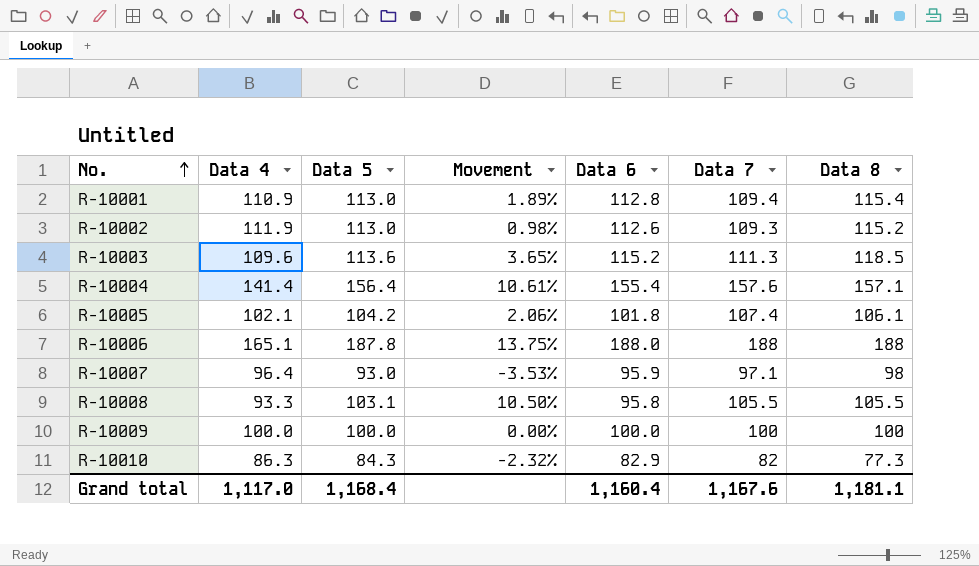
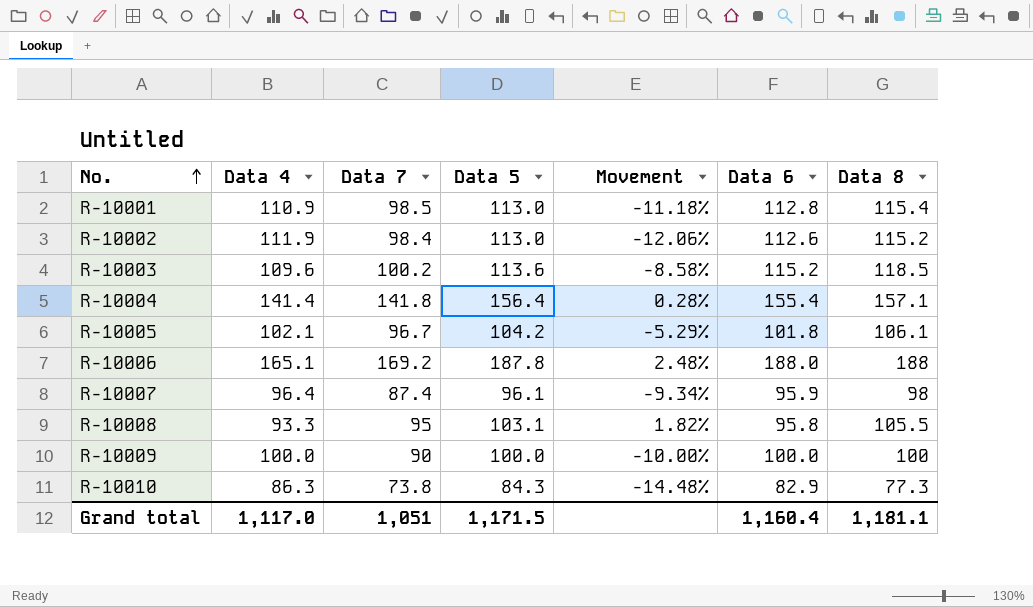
column Data 7 | position: 6 -> 3
column Movement | formula: ([Data 5] - [Data 4]) / [Data 4] -> ([Data 7] - [Data 4]) / [Data 4]
R-10001 | Data 7: 109.4 -> 98.5
R-10002 | Data 7: 109.3 -> 98.4
R-10003 | Data 7: 111.3 -> 100.2
R-10004 | Data 7: 157.6 -> 141.8
R-10005 | Data 7: 107.4 -> 96.7
R-10006 | Data 7: 188 -> 169.2
R-10007 | Data 7: 97.1 -> 87.4
R-10007 | Data 5: 93.0 -> 96.1
R-10008 | Data 7: 105.5 -> 95
R-10009 | Data 7: 100 -> 90
R-10010 | Data 7: 82 -> 73.8
Grand total | Data 7: 1,167.6 -> 1,051
Grand total | Data 5: 1,168.4 -> 1,171.5

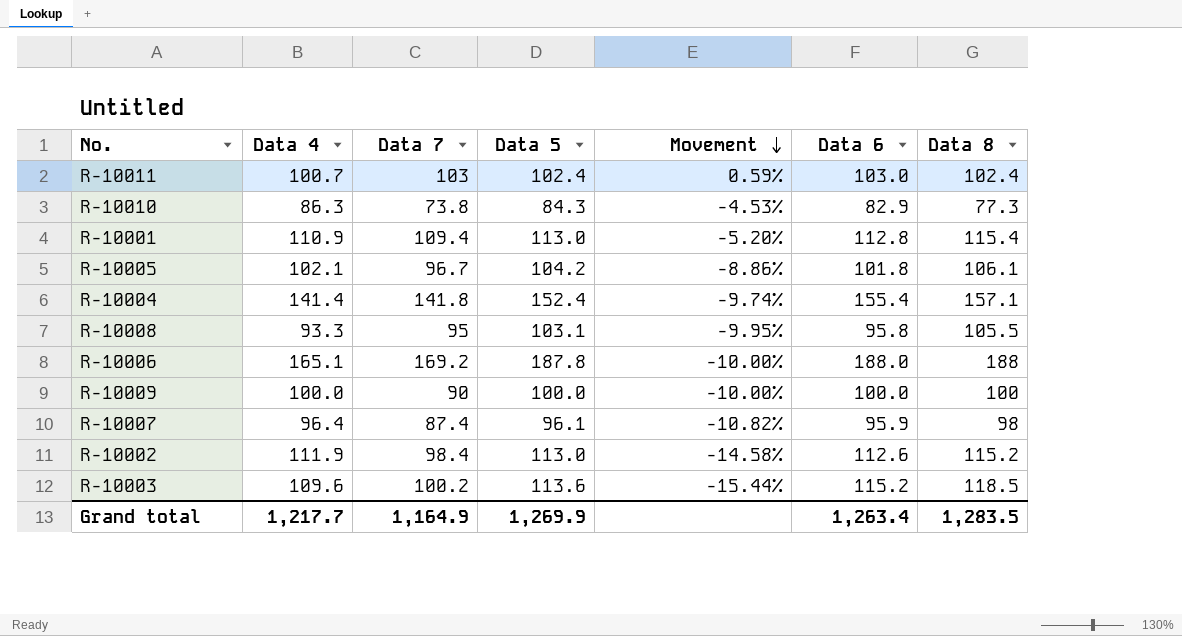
row order: No. ascending -> Movement descending
column Movement | formula: ([Data 7] - [Data 4]) / [Data 4] -> ([Data 7] - [Data 8]) / [Data 8]
row R-10011: none -> 100.7 | 103 | 102.4 | 0.59% | 103.0 | 102.4
R-10001 | Data 7: 98.5 -> 109.4
R-10004 | Data 5: 156.4 -> 152.4
Grand total | Data 4: 1,117.0 -> 1,217.7
Grand total | Data 7: 1,051 -> 1,164.9
Grand total | Data 5: 1,171.5 -> 1,269.9
Grand total | Data 6: 1,160.4 -> 1,263.4
Grand total | Data 8: 1,181.1 -> 1,283.5

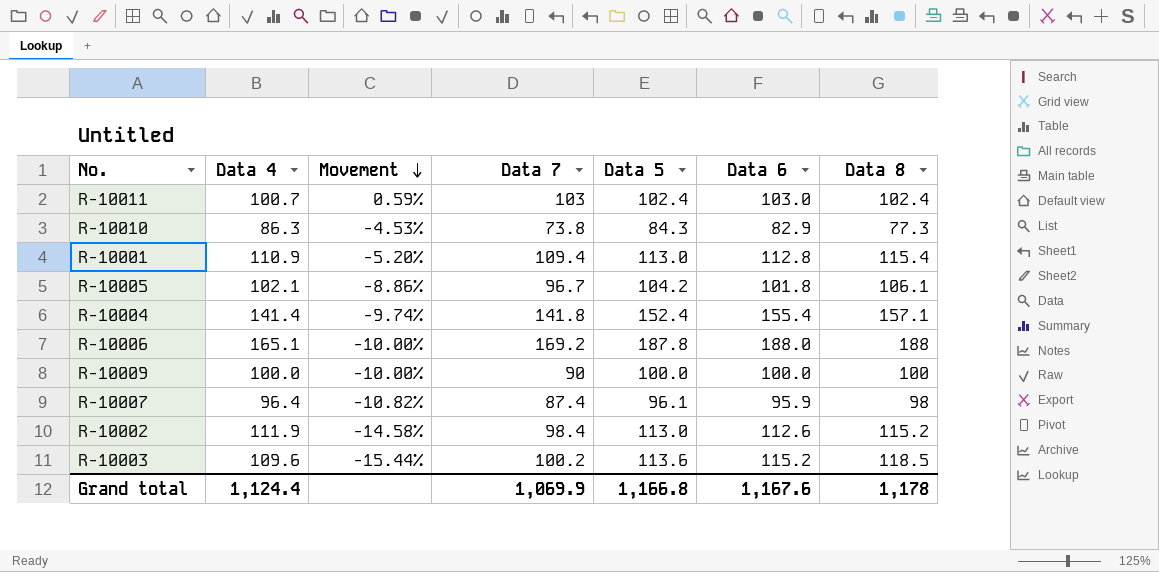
column Movement | position: 5 -> 3
row R-10008: 93.3 | 95 | 103.1 | -9.95% | 95.8 | 105.5 -> none
Grand total | Data 4: 1,217.7 -> 1,124.4
Grand total | Data 7: 1,164.9 -> 1,069.9
Grand total | Data 5: 1,269.9 -> 1,166.8
Grand total | Data 6: 1,263.4 -> 1,167.6
Grand total | Data 8: 1,283.5 -> 1,178

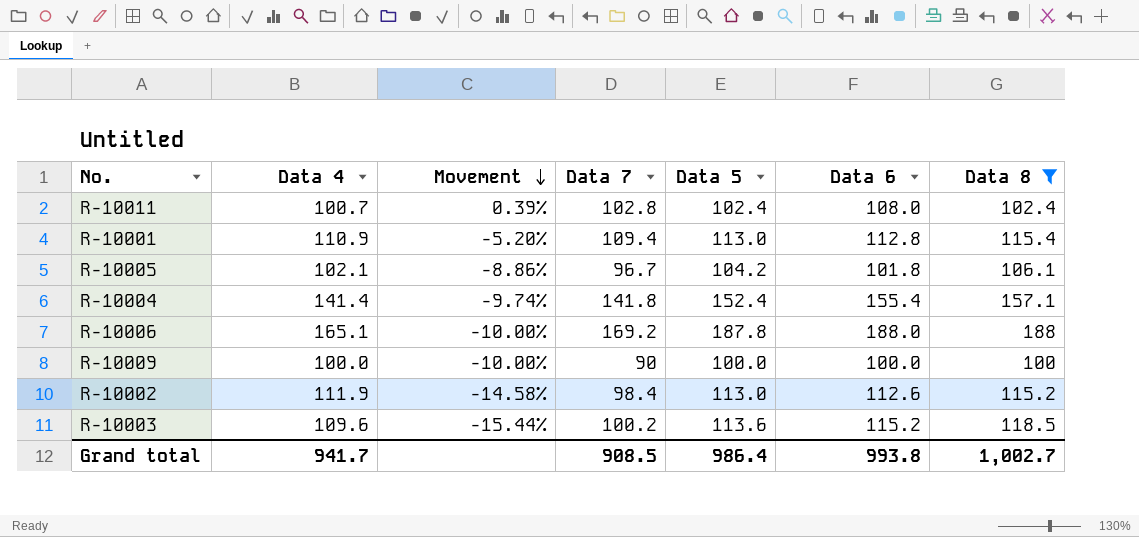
filter: none -> Data 8 >= 100
R-10011 | Movement: 0.59% -> 0.39%
R-10011 | Data 7: 103 -> 102.8
R-10011 | Data 6: 103.0 -> 108.0
Grand total | Data 4: 1,124.4 -> 941.7
Grand total | Data 7: 1,069.9 -> 908.5
Grand total | Data 5: 1,166.8 -> 986.4
Grand total | Data 6: 1,167.6 -> 993.8
Grand total | Data 8: 1,178 -> 1,002.7

